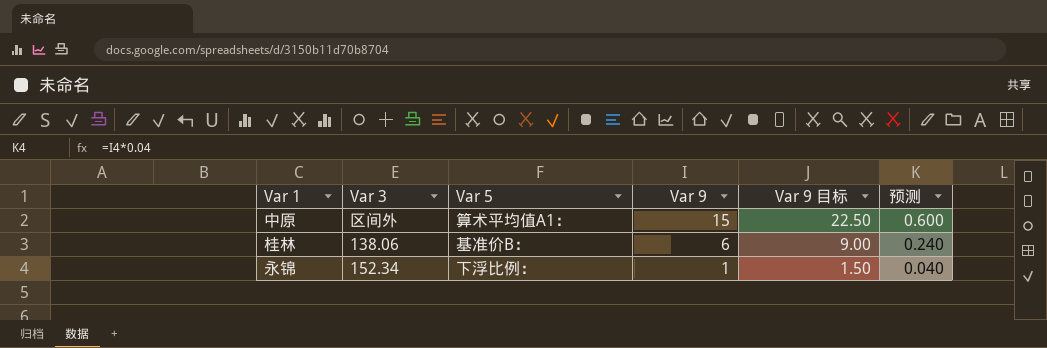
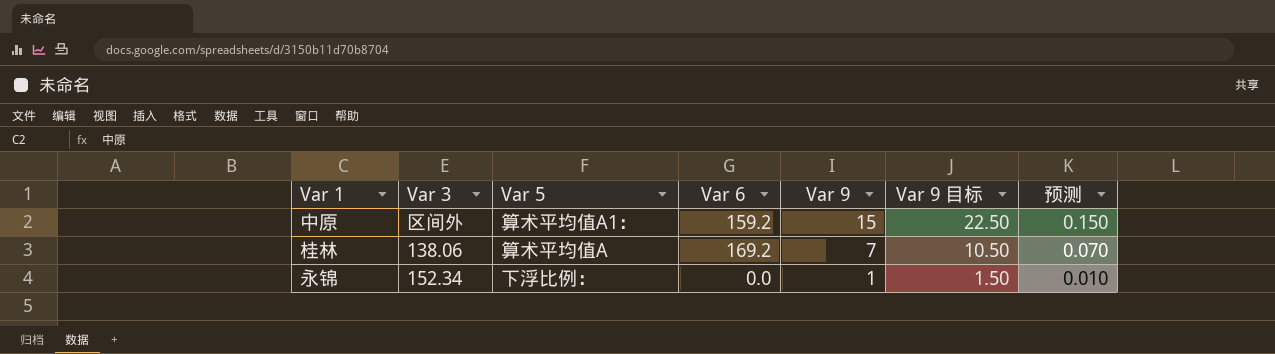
column Var 6 | position: none -> 4
column 预测 | formula: [Var 9] * 0.04 -> [Var 9] * 0.01
桂林 | Var 5: 基准价B： -> 算术平均值A
桂林 | Var 9: 6 -> 7
桂林 | Var 9 目标: 9.00 -> 10.50

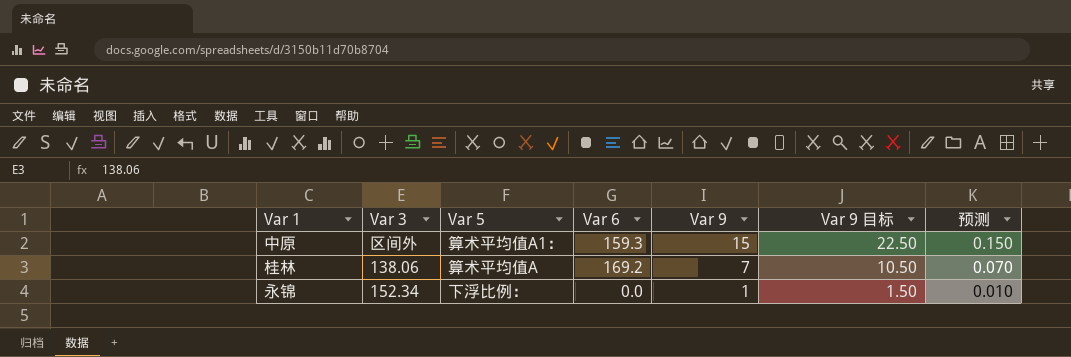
中原 | Var 6: 159.2 -> 159.3

